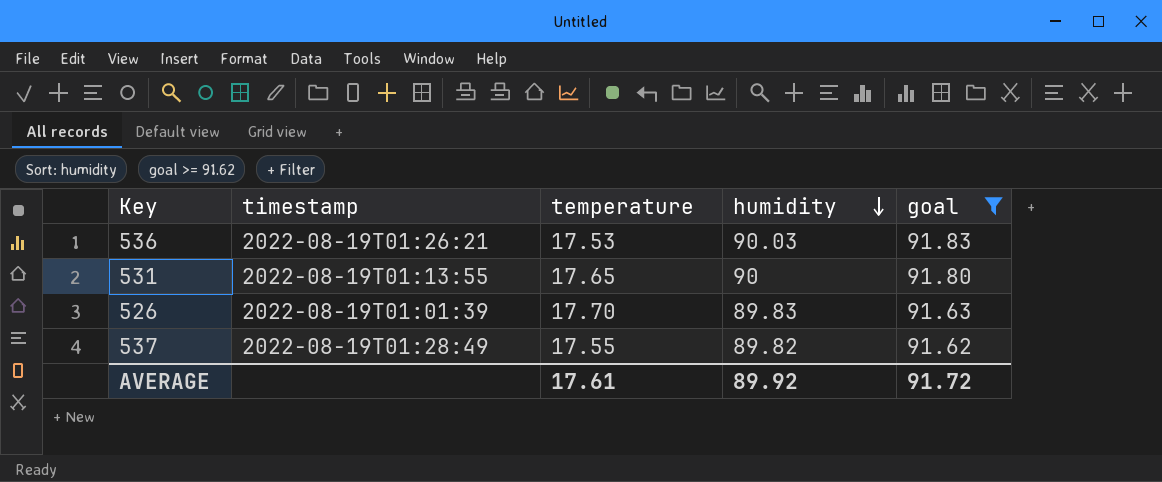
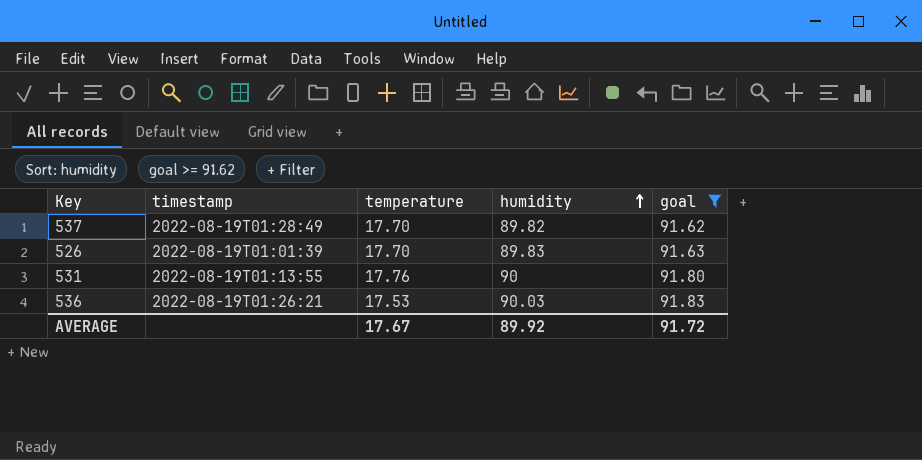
row order: humidity descending -> humidity ascending
537 | temperature: 17.55 -> 17.70
531 | temperature: 17.65 -> 17.76
AVERAGE | temperature: 17.61 -> 17.67

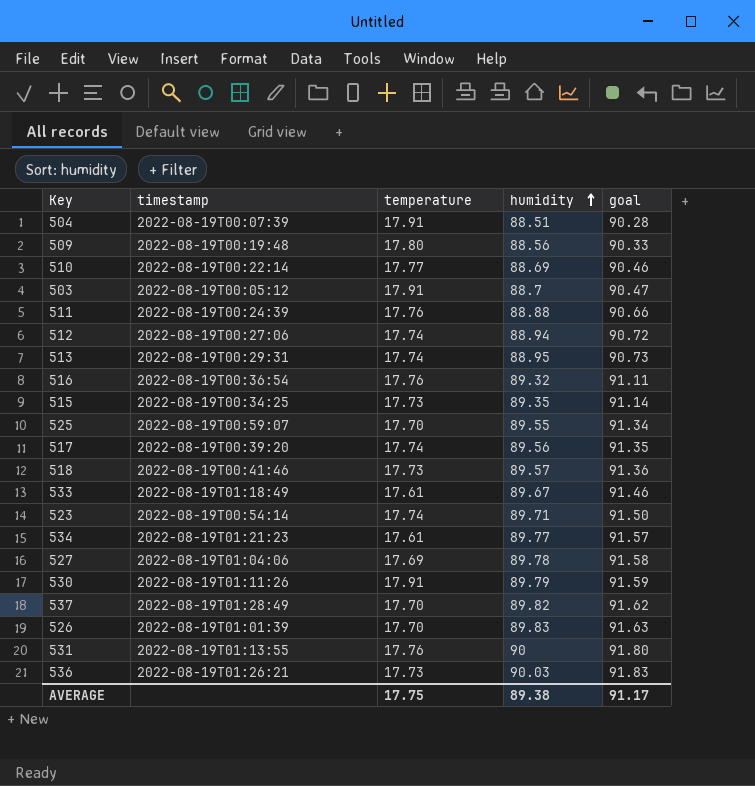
filter: goal >= 91.62 -> none
536 | temperature: 17.53 -> 17.73
AVERAGE | temperature: 17.67 -> 17.75
AVERAGE | humidity: 89.92 -> 89.38
AVERAGE | goal: 91.72 -> 91.17

